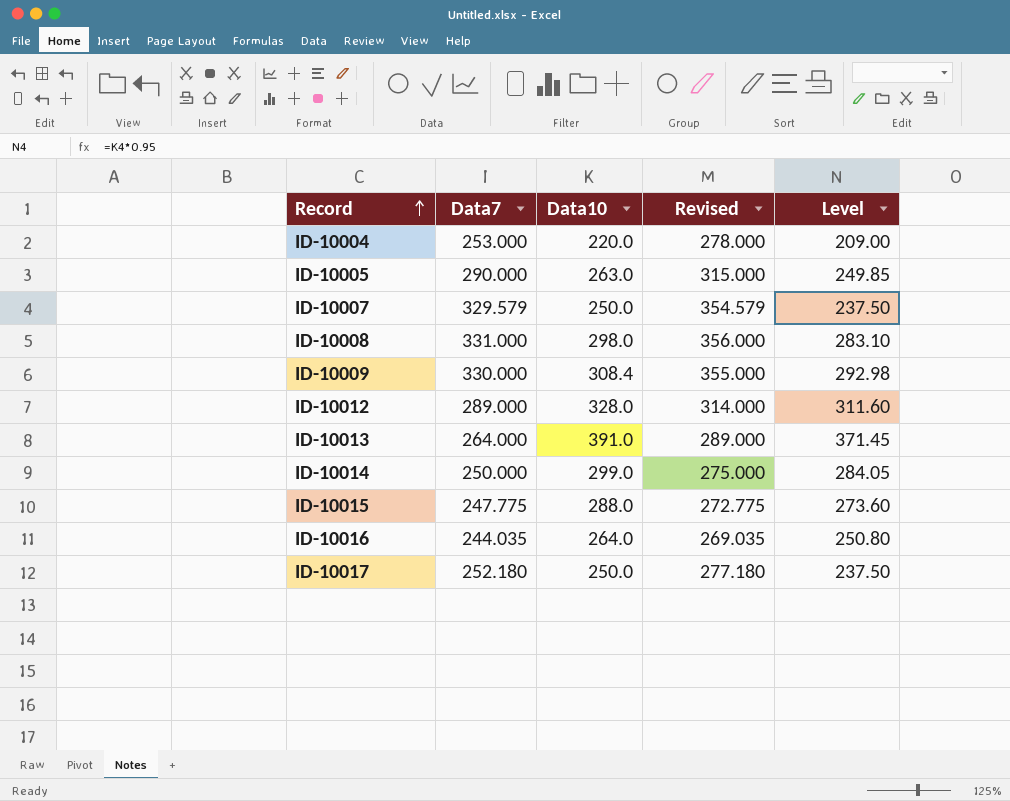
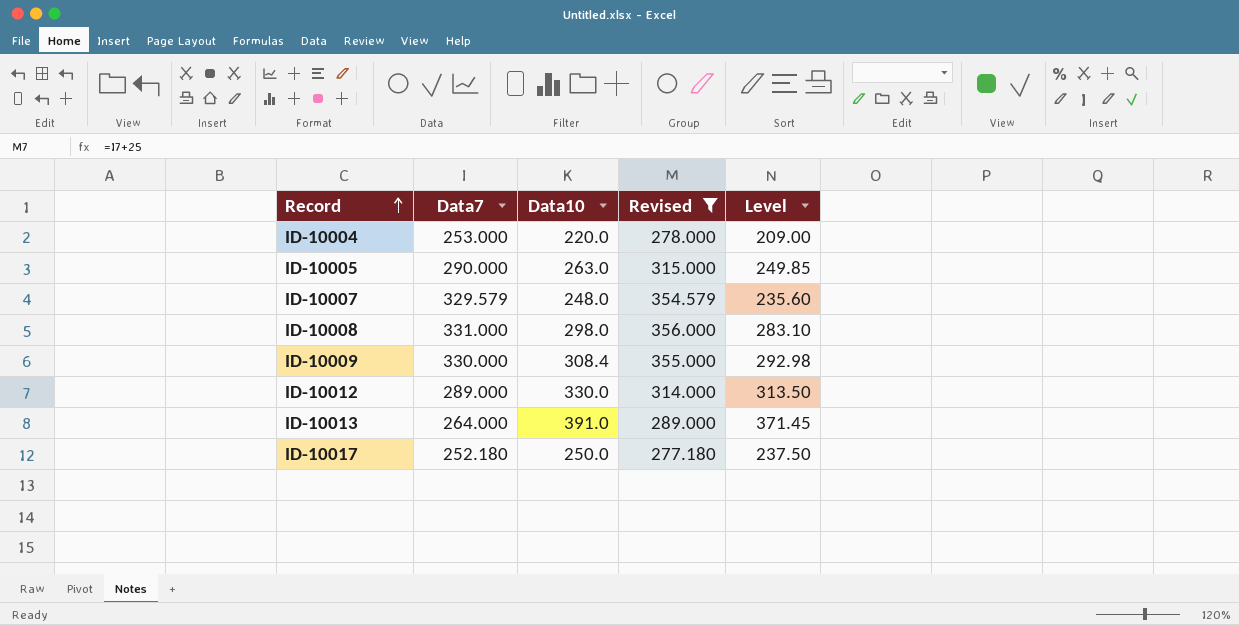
filter: none -> Revised >= 277.180
ID-10007 | Data10: 250.0 -> 248.0
ID-10007 | Level: 237.50 -> 235.60
ID-10012 | Data10: 328.0 -> 330.0
ID-10012 | Level: 311.60 -> 313.50

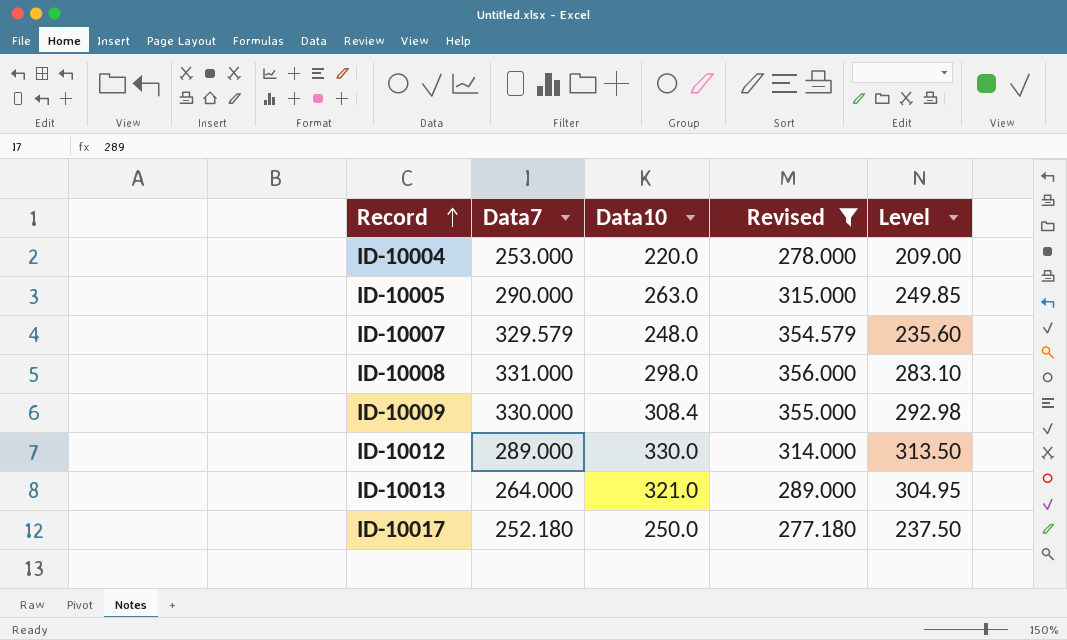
ID-10013 | Data10: 391.0 -> 321.0
ID-10013 | Level: 371.45 -> 304.95

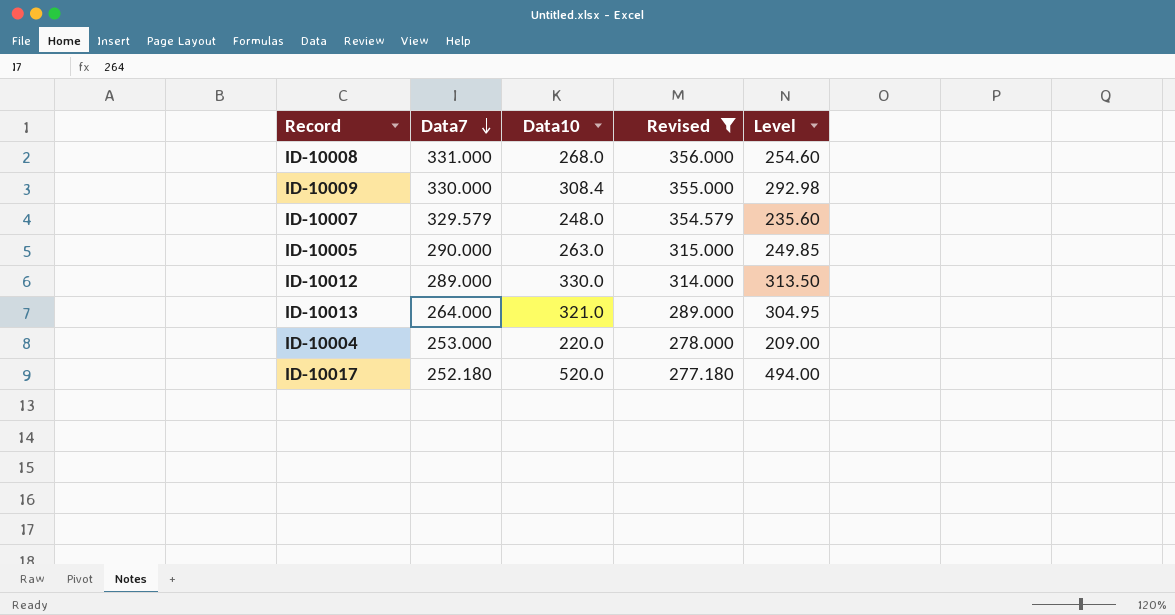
row order: Record ascending -> Data7 descending
ID-10008 | Data10: 298.0 -> 268.0
ID-10008 | Level: 283.10 -> 254.60
ID-10017 | Data10: 250.0 -> 520.0
ID-10017 | Level: 237.50 -> 494.00

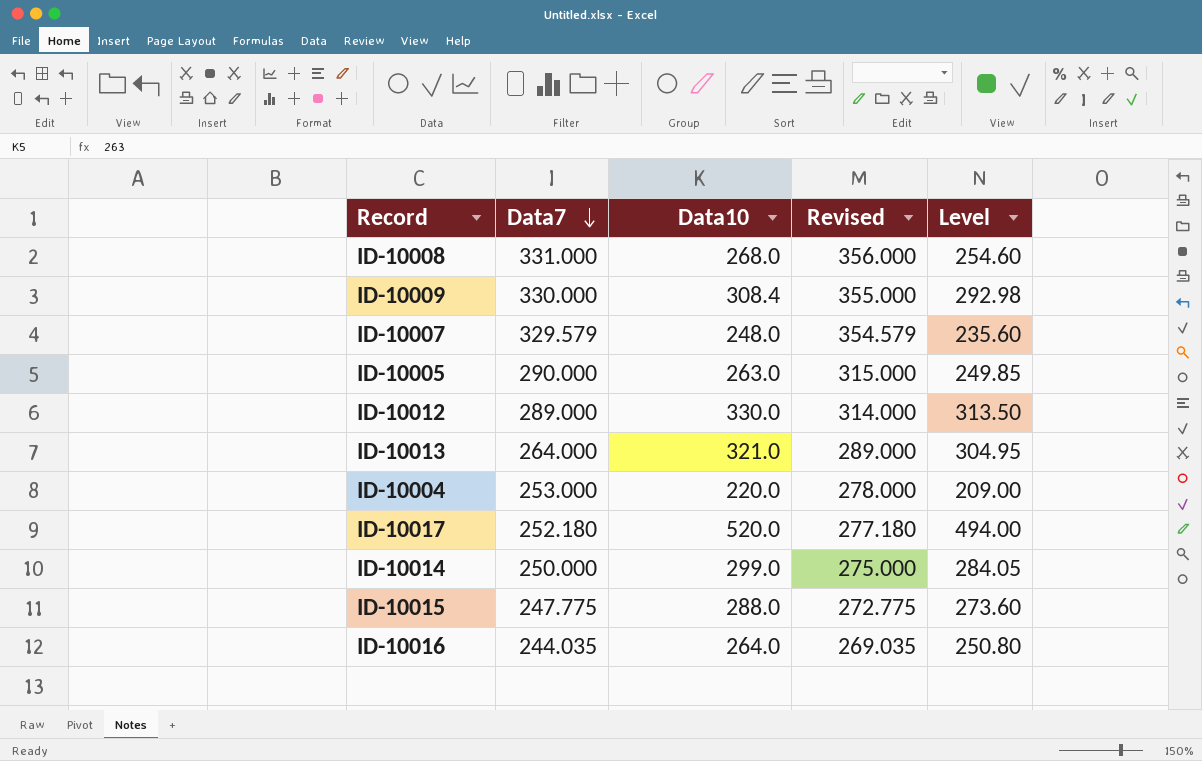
filter: Revised >= 277.180 -> none

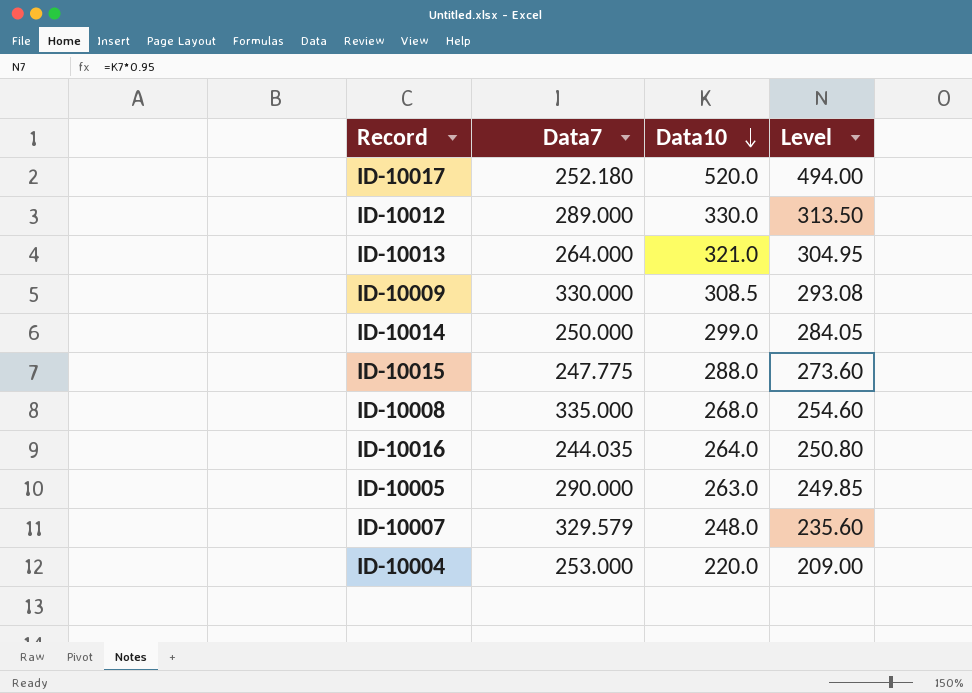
row order: Data7 descending -> Data10 descending
column Revised | formula: [Data7] + 25 -> none
ID-10009 | Data10: 308.4 -> 308.5
ID-10009 | Level: 292.98 -> 293.08
ID-10008 | Data7: 331.000 -> 335.000

